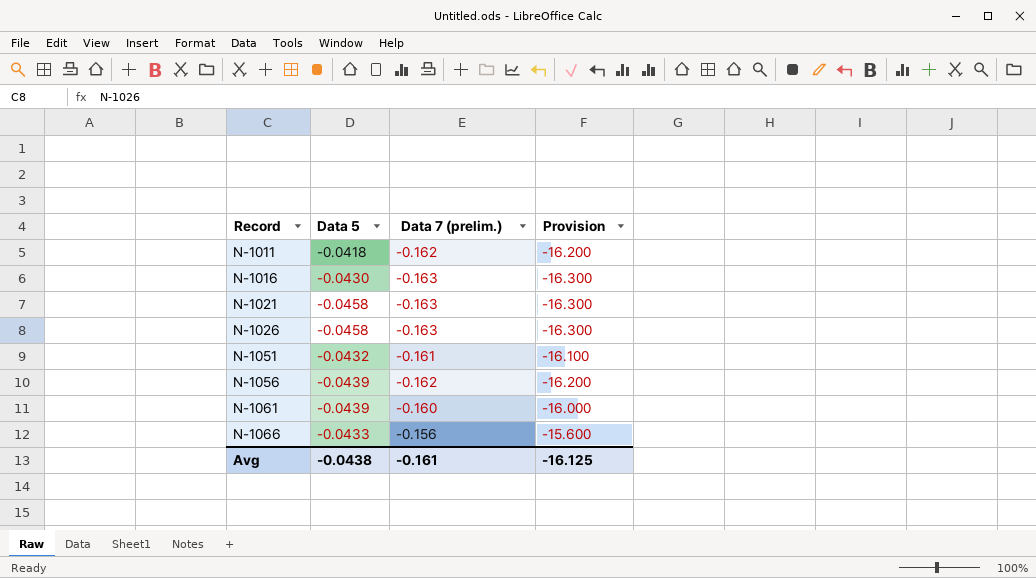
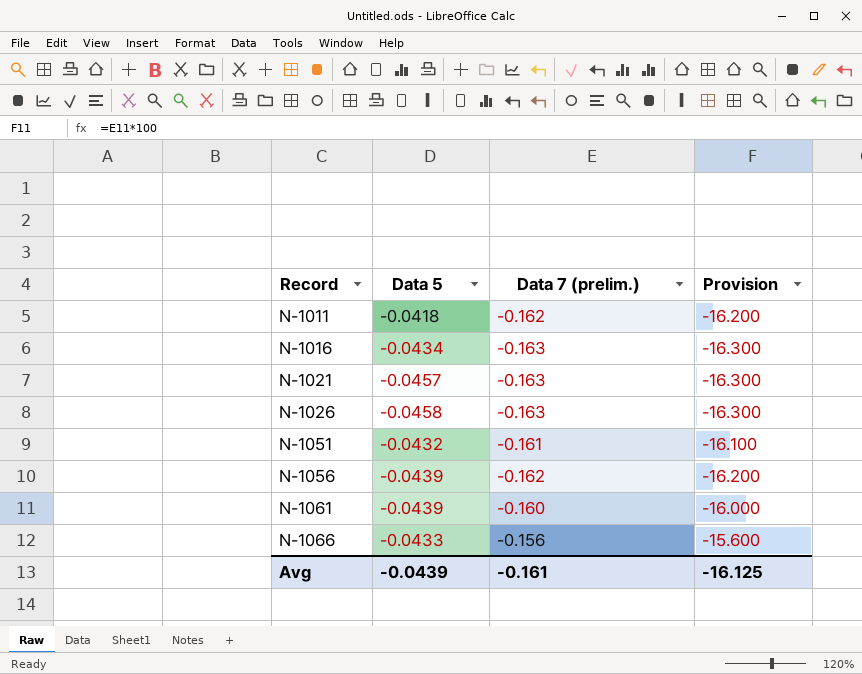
N-1016 | Data 5: -0.0430 -> -0.0434
N-1021 | Data 5: -0.0458 -> -0.0457
Avg | Data 5: -0.0438 -> -0.0439

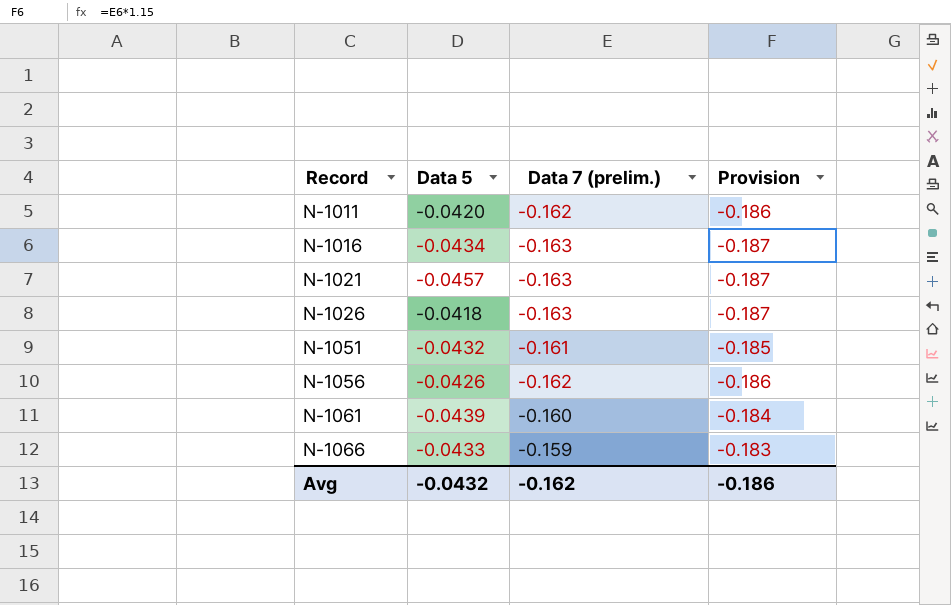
column Provision | formula: [Data 7 (prelim.)] * 100 -> [Data 7 (prelim.)] * 1.15
N-1011 | Data 5: -0.0418 -> -0.0420
N-1026 | Data 5: -0.0458 -> -0.0418
N-1056 | Data 5: -0.0439 -> -0.0426
N-1066 | Data 7 (prelim.): -0.156 -> -0.159
Avg | Data 5: -0.0439 -> -0.0432
Avg | Data 7 (prelim.): -0.161 -> -0.162
Avg | Provision: -16.125 -> -0.186

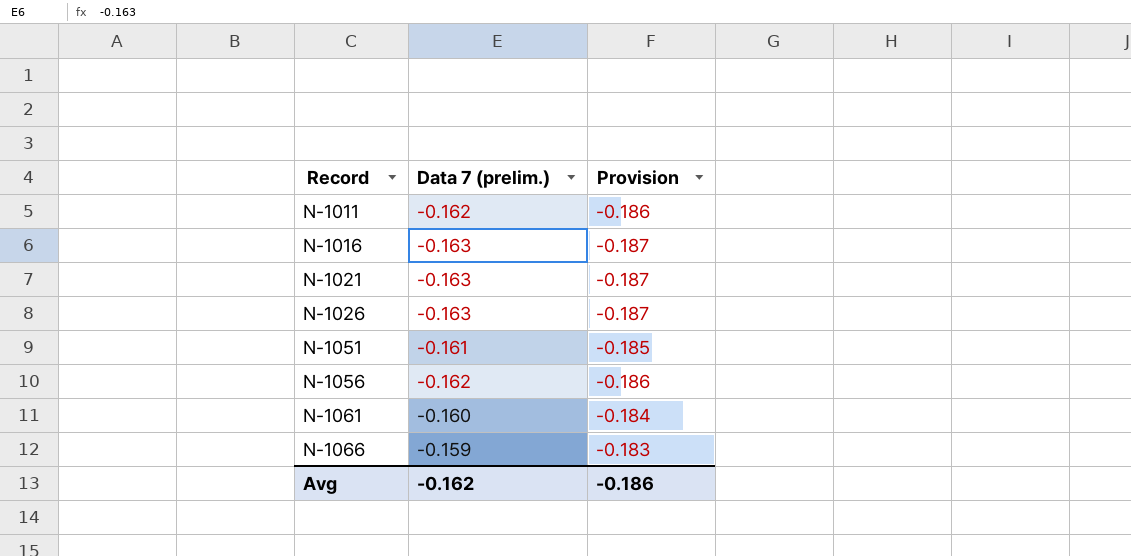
column Data 5 | position: 2 -> none

